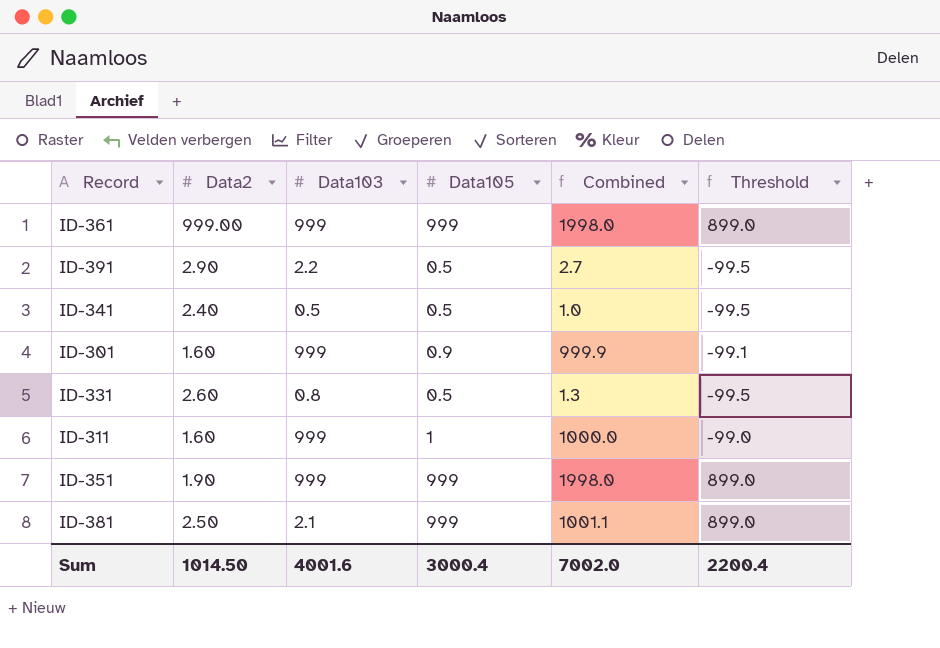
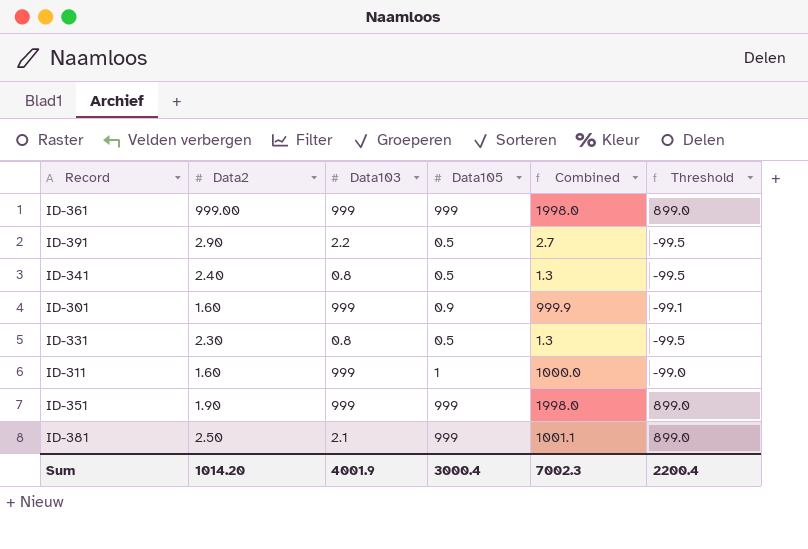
ID-341 | Data103: 0.5 -> 0.8
ID-341 | Combined: 1.0 -> 1.3
ID-331 | Data2: 2.60 -> 2.30
Sum | Data2: 1014.50 -> 1014.20
Sum | Data103: 4001.6 -> 4001.9
Sum | Combined: 7002.0 -> 7002.3

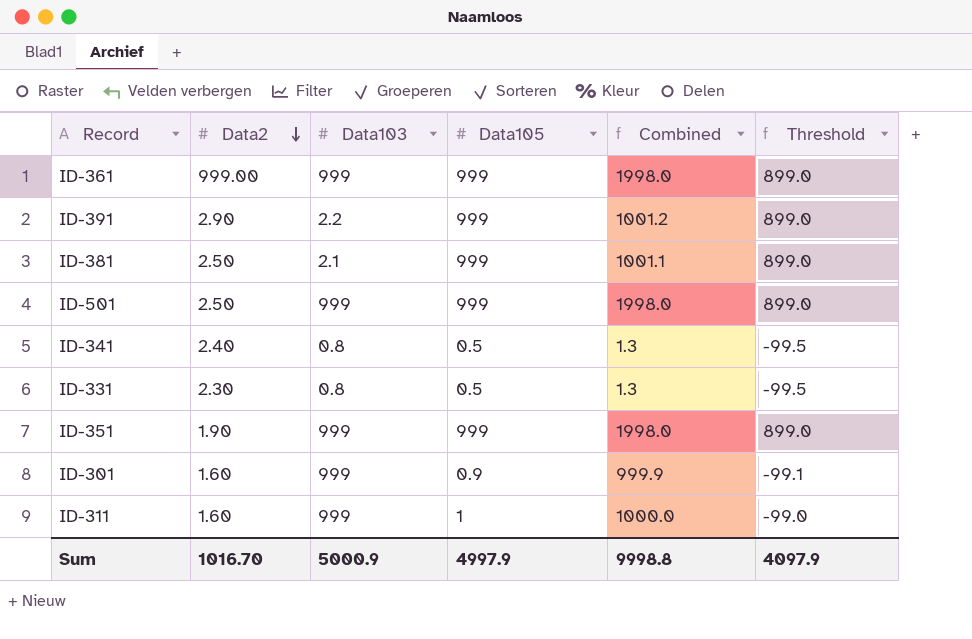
row order: none -> Data2 descending
ID-391 | Data105: 0.5 -> 999
ID-391 | Combined: 2.7 -> 1001.2
ID-391 | Threshold: -99.5 -> 899.0
row ID-501: none -> 2.50 | 999 | 999 | 1998.0 | 899.0
Sum | Data2: 1014.20 -> 1016.70
Sum | Data103: 4001.9 -> 5000.9
Sum | Data105: 3000.4 -> 4997.9
Sum | Combined: 7002.3 -> 9998.8
Sum | Threshold: 2200.4 -> 4097.9

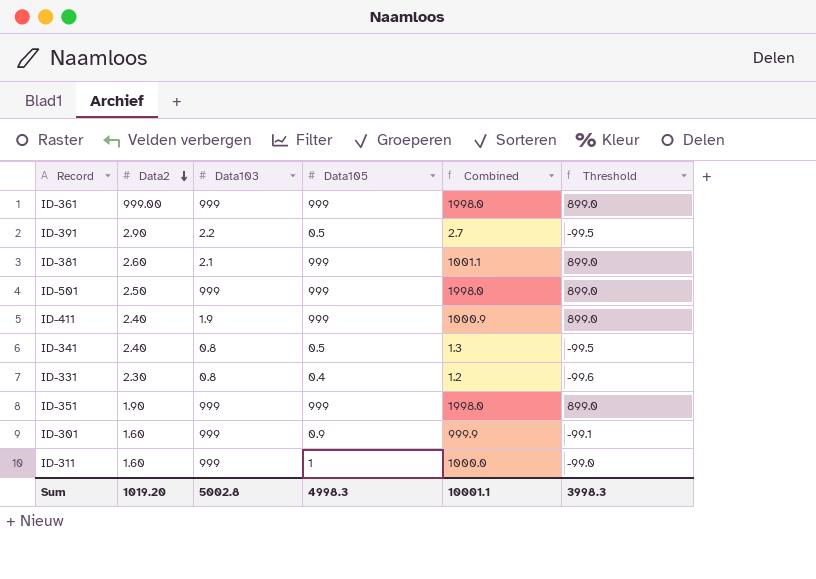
ID-391 | Data105: 999 -> 0.5
ID-391 | Combined: 1001.2 -> 2.7
ID-391 | Threshold: 899.0 -> -99.5
ID-381 | Data2: 2.50 -> 2.60
row ID-411: none -> 2.40 | 1.9 | 999 | 1000.9 | 899.0
ID-331 | Data105: 0.5 -> 0.4
ID-331 | Combined: 1.3 -> 1.2
ID-331 | Threshold: -99.5 -> -99.6
Sum | Data2: 1016.70 -> 1019.20
Sum | Data103: 5000.9 -> 5002.8
Sum | Data105: 4997.9 -> 4998.3
Sum | Combined: 9998.8 -> 10001.1
Sum | Threshold: 4097.9 -> 3998.3

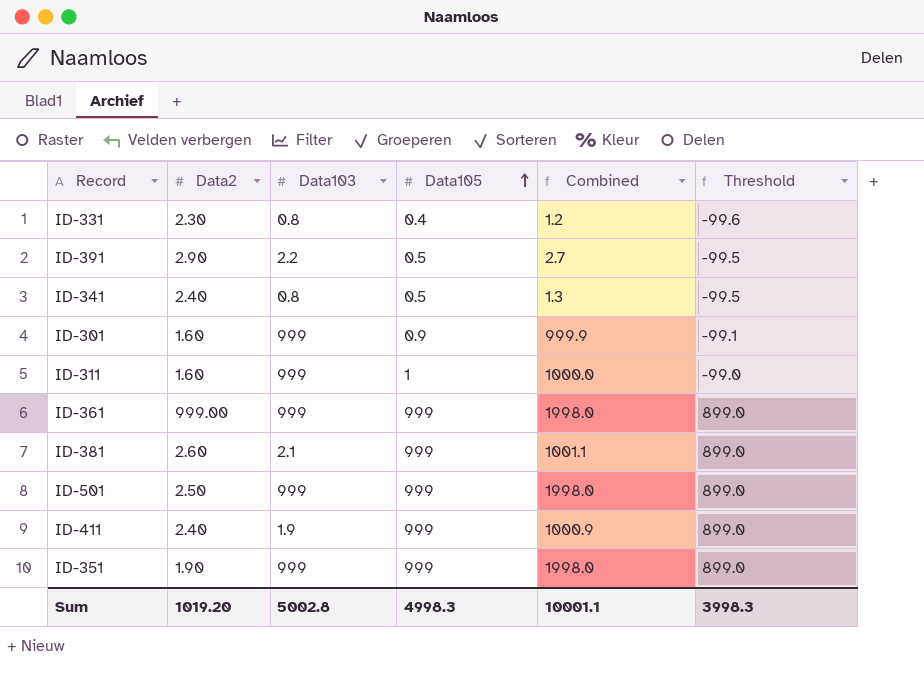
row order: Data2 descending -> Data105 ascending

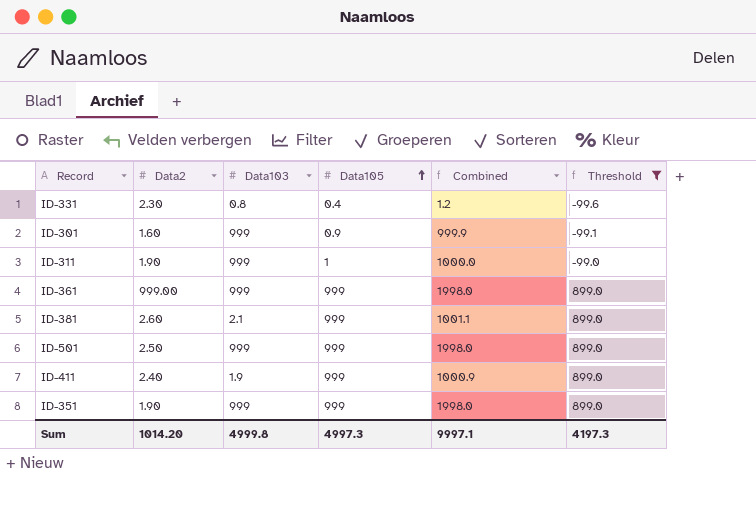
filter: none -> Threshold != -99.5
ID-311 | Data2: 1.60 -> 1.90
Sum | Data2: 1019.20 -> 1014.20
Sum | Data103: 5002.8 -> 4999.8
Sum | Data105: 4998.3 -> 4997.3
Sum | Combined: 10001.1 -> 9997.1
Sum | Threshold: 3998.3 -> 4197.3

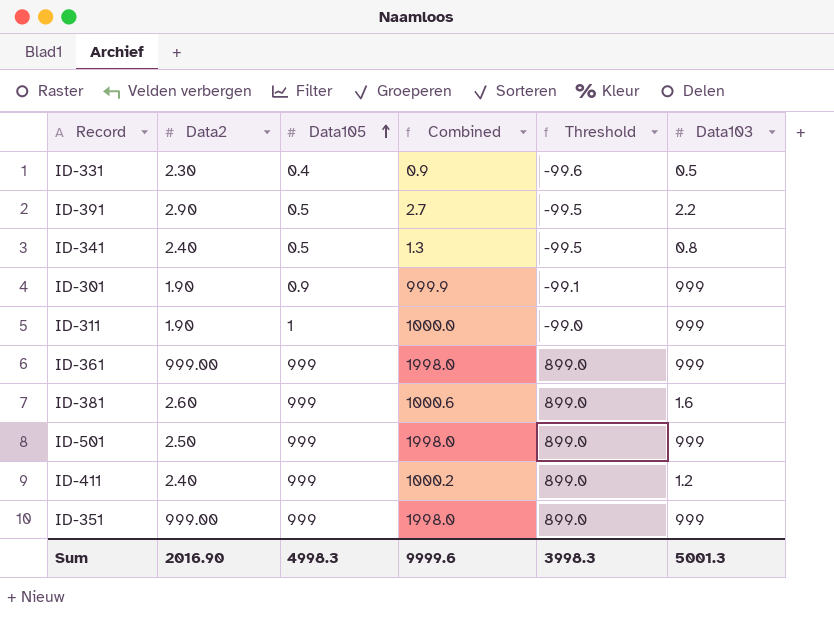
filter: Threshold != -99.5 -> none
column Data103 | position: 3 -> 6
ID-331 | Combined: 1.2 -> 0.9
ID-331 | Data103: 0.8 -> 0.5
ID-301 | Data2: 1.60 -> 1.90
ID-381 | Combined: 1001.1 -> 1000.6
ID-381 | Data103: 2.1 -> 1.6
ID-411 | Combined: 1000.9 -> 1000.2
ID-411 | Data103: 1.9 -> 1.2
ID-351 | Data2: 1.90 -> 999.00
Sum | Data2: 1014.20 -> 2016.90
Sum | Data105: 4997.3 -> 4998.3
Sum | Combined: 9997.1 -> 9999.6
Sum | Threshold: 4197.3 -> 3998.3
Sum | Data103: 4999.8 -> 5001.3

